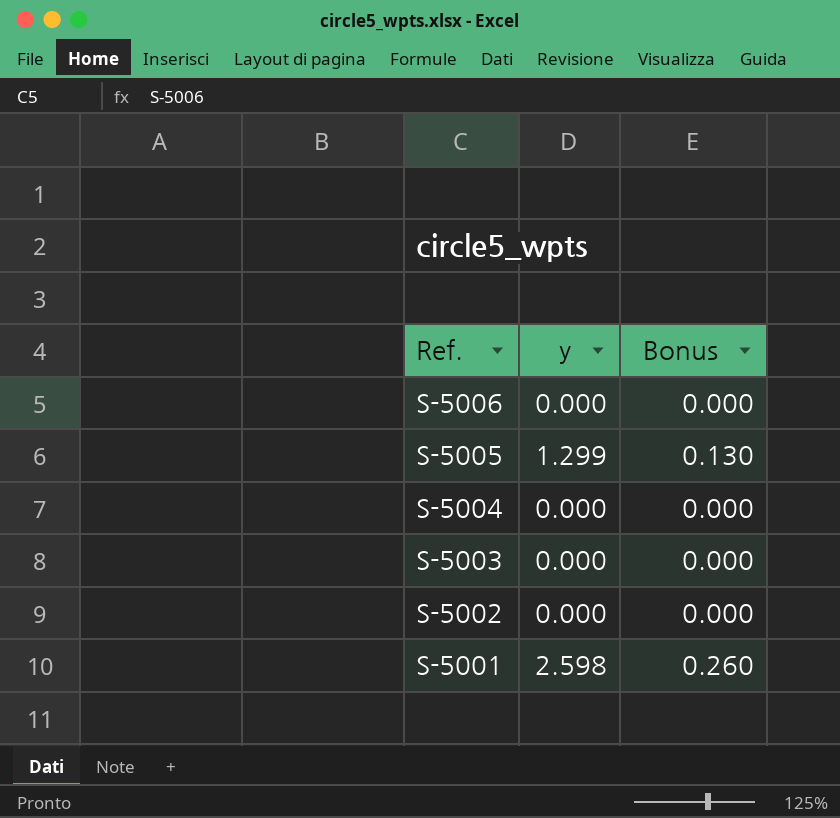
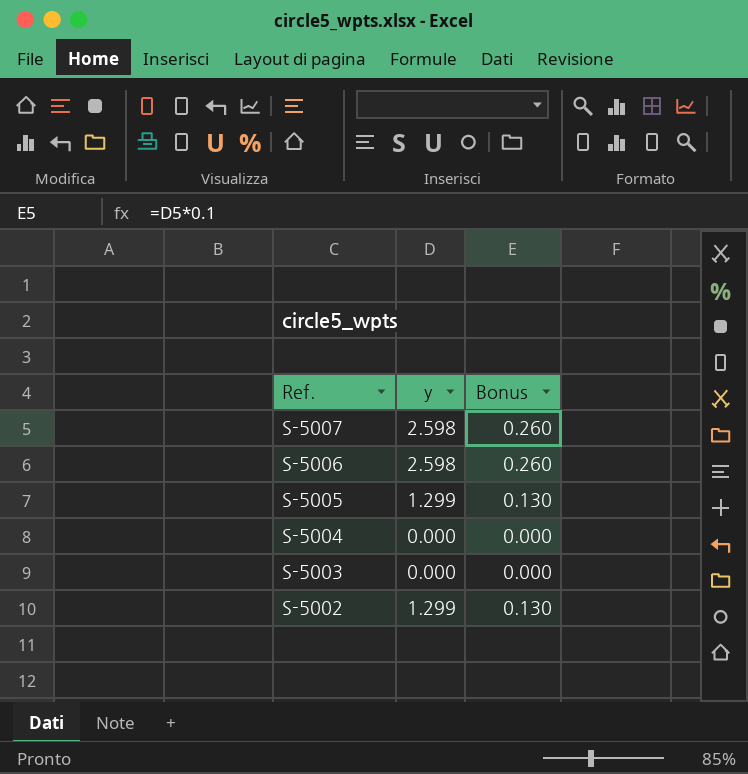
row S-5001: 2.598 | 0.260 -> none
row S-5007: none -> 2.598 | 0.260
S-5006 | y: 0.000 -> 2.598
S-5006 | Bonus: 0.000 -> 0.260
S-5002 | y: 0.000 -> 1.299
S-5002 | Bonus: 0.000 -> 0.130

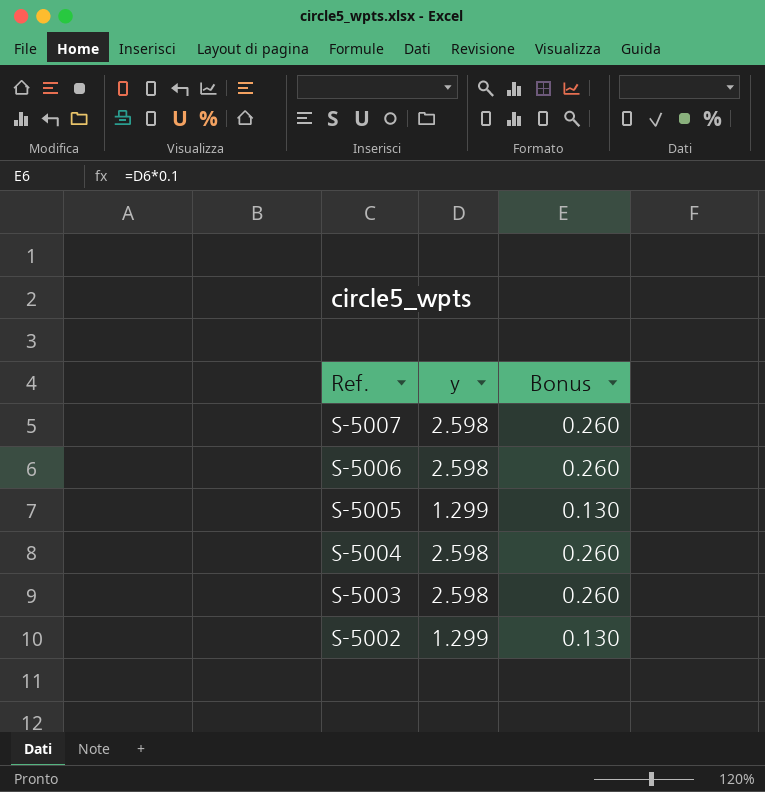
S-5004 | y: 0.000 -> 2.598
S-5004 | Bonus: 0.000 -> 0.260
S-5003 | y: 0.000 -> 2.598
S-5003 | Bonus: 0.000 -> 0.260

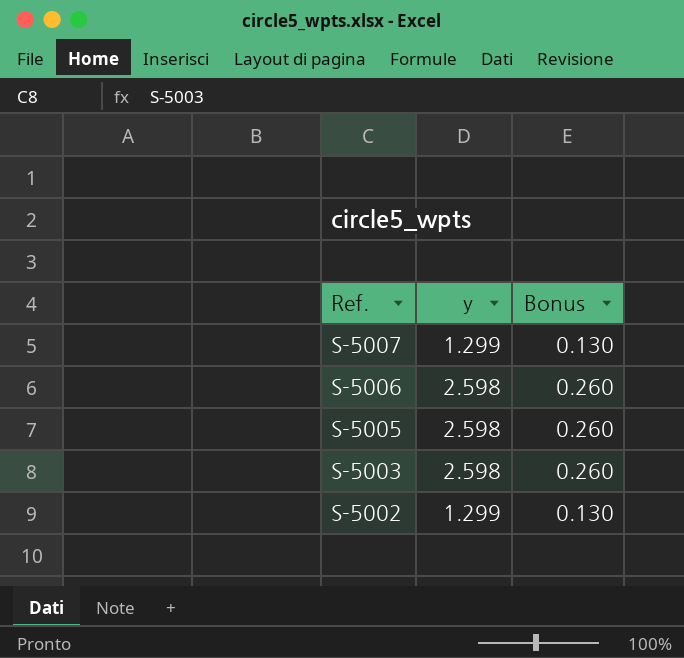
row S-5004: 2.598 | 0.260 -> none
S-5007 | y: 2.598 -> 1.299
S-5007 | Bonus: 0.260 -> 0.130
S-5005 | y: 1.299 -> 2.598
S-5005 | Bonus: 0.130 -> 0.260

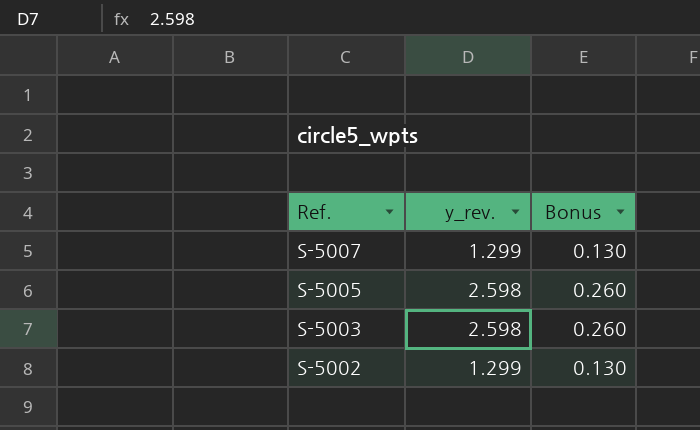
column name: y -> y_rev.
row S-5006: 2.598 | 0.260 -> none

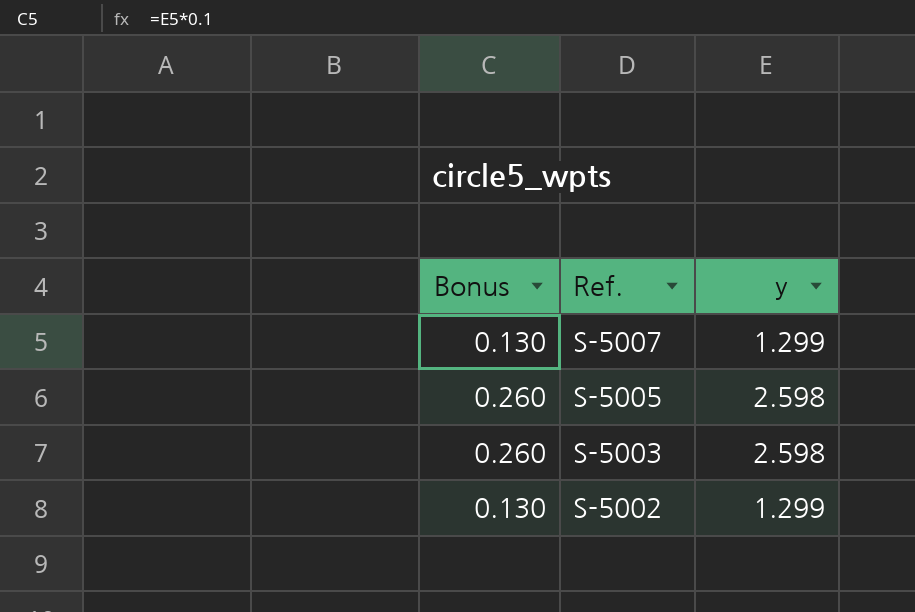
column Bonus | position: 3 -> 1
column name: y_rev. -> y

